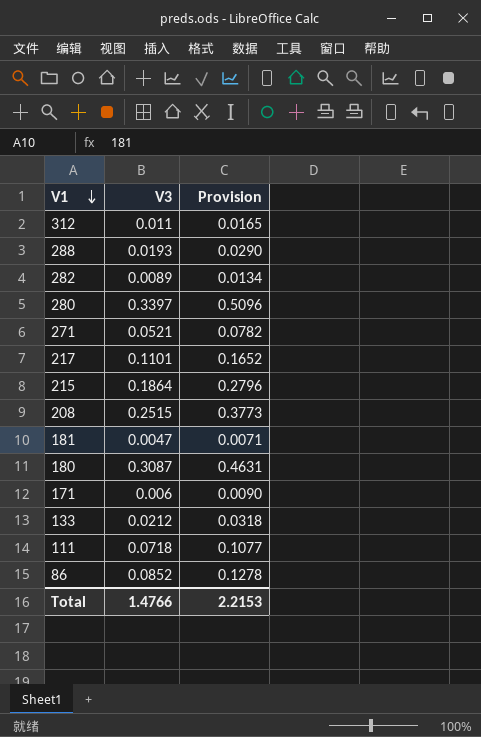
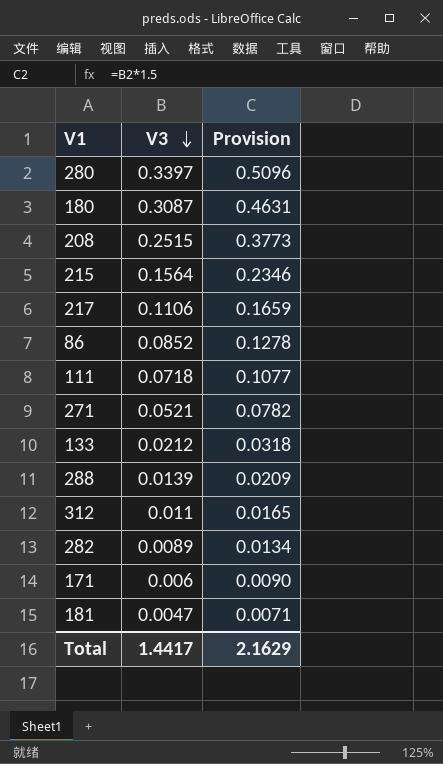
row order: V1 descending -> V3 descending
215 | V3: 0.1864 -> 0.1564
215 | Provision: 0.2796 -> 0.2346
217 | V3: 0.1101 -> 0.1106
217 | Provision: 0.1652 -> 0.1659
288 | V3: 0.0193 -> 0.0139
288 | Provision: 0.0290 -> 0.0209
Total | V3: 1.4766 -> 1.4417
Total | Provision: 2.2153 -> 2.1629

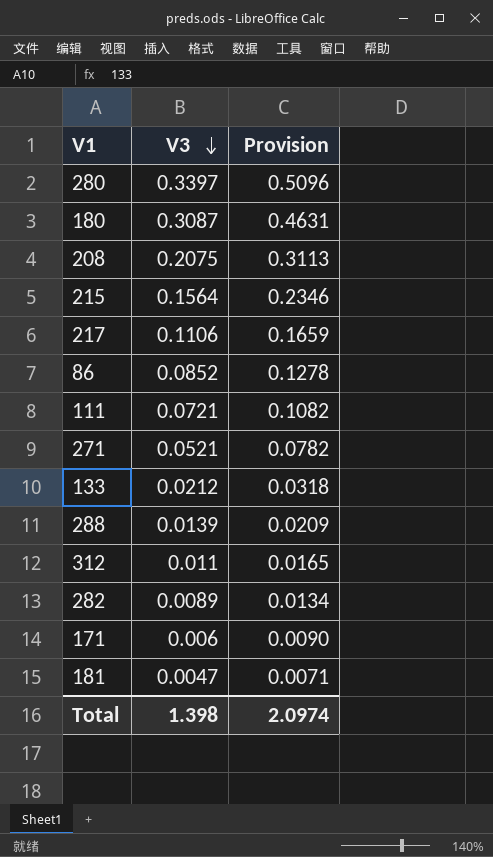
208 | V3: 0.2515 -> 0.2075
208 | Provision: 0.3773 -> 0.3113
111 | V3: 0.0718 -> 0.0721
111 | Provision: 0.1077 -> 0.1082
Total | V3: 1.4417 -> 1.398
Total | Provision: 2.1629 -> 2.0974

